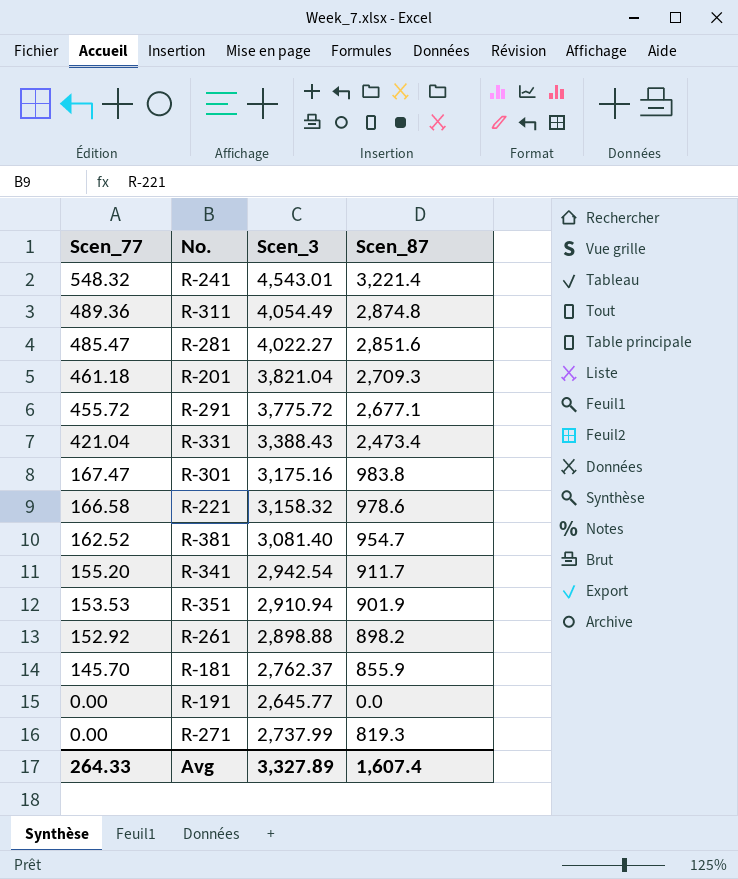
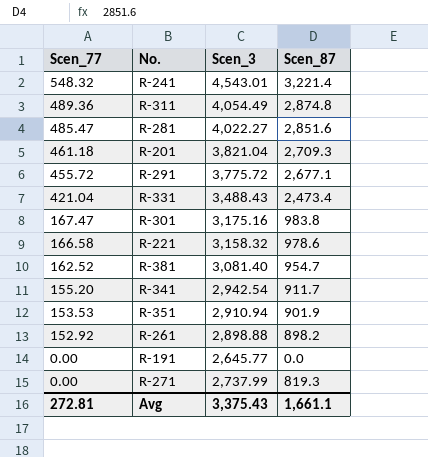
row R-181: 145.70 | 2,762.37 | 855.9 -> none
R-331 | Scen_3: 3,388.43 -> 3,488.43
Avg | Scen_77: 264.33 -> 272.81
Avg | Scen_3: 3,327.89 -> 3,375.43
Avg | Scen_87: 1,607.4 -> 1,661.1

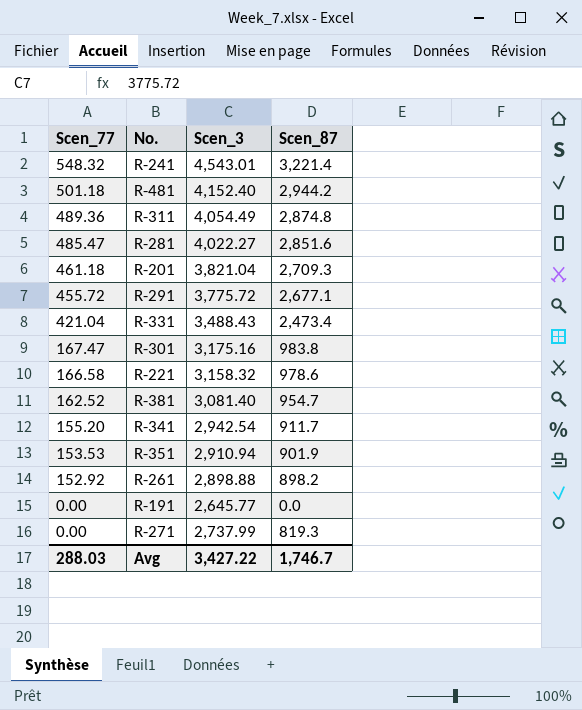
row R-481: none -> 501.18 | 4,152.40 | 2,944.2
Avg | Scen_77: 272.81 -> 288.03
Avg | Scen_3: 3,375.43 -> 3,427.22
Avg | Scen_87: 1,661.1 -> 1,746.7

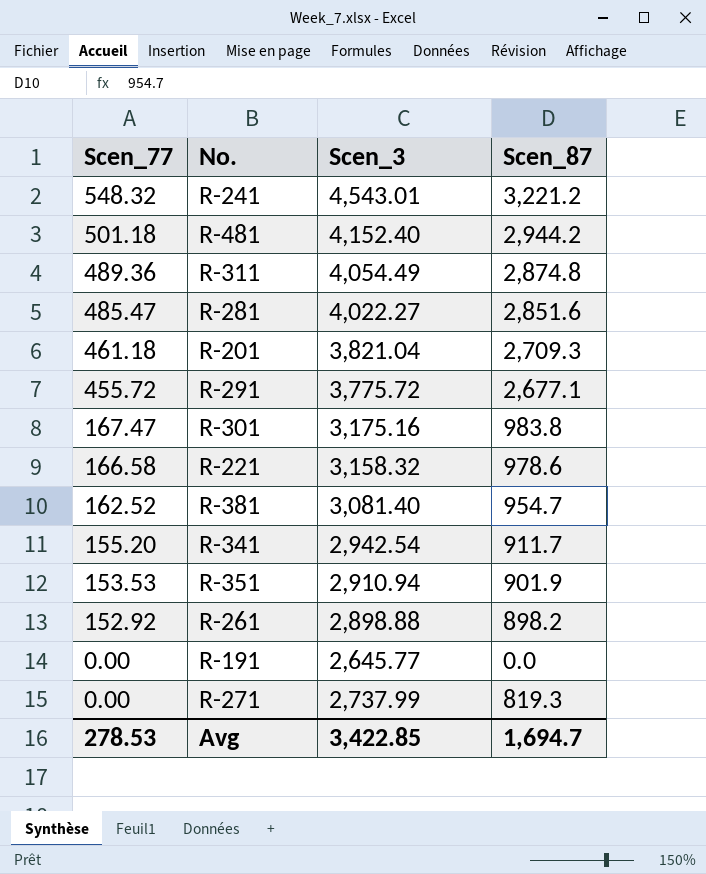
row R-331: 421.04 | 3,488.43 | 2,473.4 -> none
R-241 | Scen_87: 3,221.4 -> 3,221.2
Avg | Scen_77: 288.03 -> 278.53
Avg | Scen_3: 3,427.22 -> 3,422.85
Avg | Scen_87: 1,746.7 -> 1,694.7

